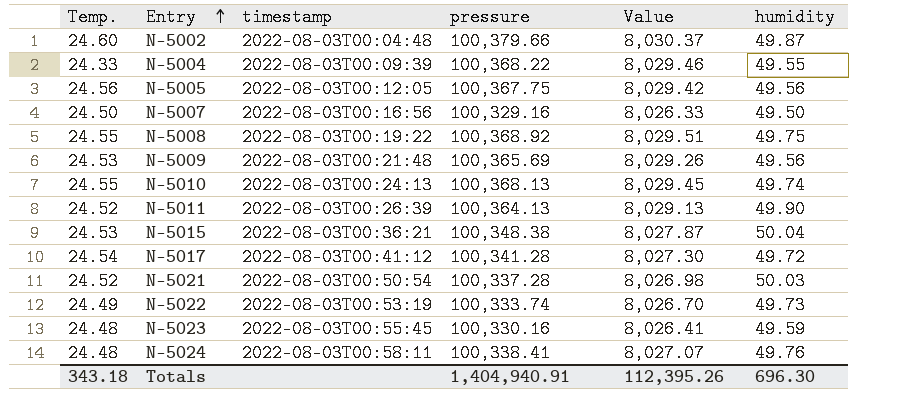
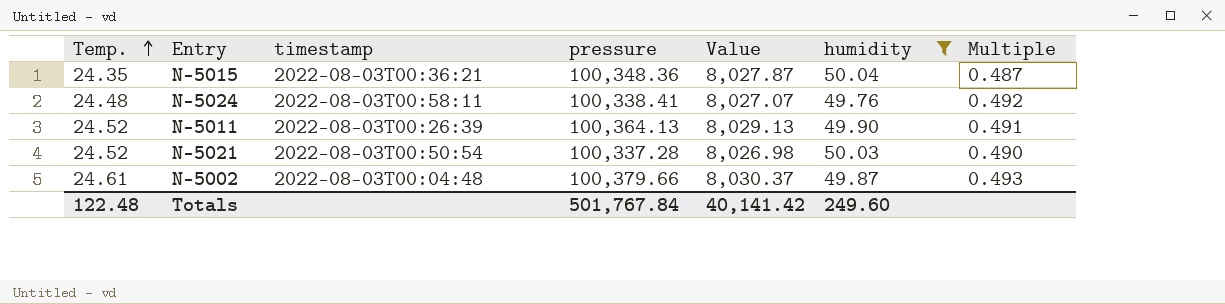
filter: none -> humidity >= 49.76
row order: Entry ascending -> Temp. ascending
column Multiple | formula: none -> [Temp.] / [humidity]
N-5015 | Temp.: 24.53 -> 24.35
N-5015 | pressure: 100,348.38 -> 100,348.36
N-5002 | Temp.: 24.60 -> 24.61
Totals | Temp.: 343.18 -> 122.48
Totals | pressure: 1,404,940.91 -> 501,767.84
Totals | Value: 112,395.26 -> 40,141.42
Totals | humidity: 696.30 -> 249.60

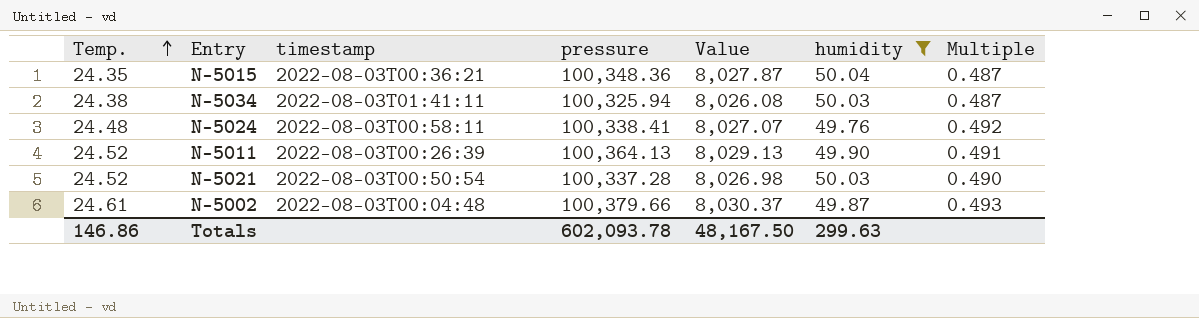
row N-5034: none -> 24.38 | 2022-08-03T01:41:11 | 100,325.94 | 8,026.08 | 50.03 | 0.487
Totals | Temp.: 122.48 -> 146.86
Totals | pressure: 501,767.84 -> 602,093.78
Totals | Value: 40,141.42 -> 48,167.50
Totals | humidity: 249.60 -> 299.63

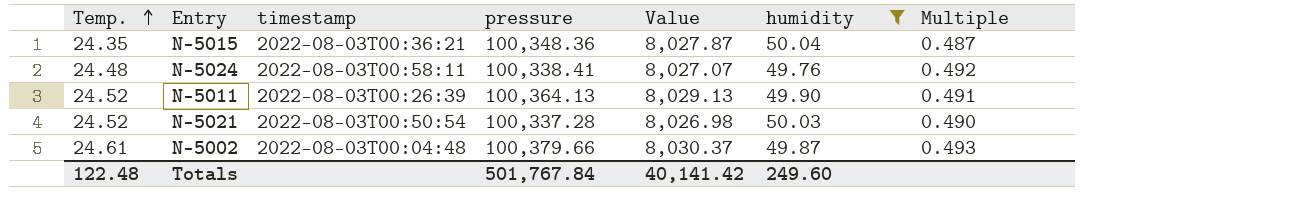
row N-5034: 24.38 | 2022-08-03T01:41:11 | 100,325.94 | 8,026.08 | 50.03 | 0.487 -> none
Totals | Temp.: 146.86 -> 122.48
Totals | pressure: 602,093.78 -> 501,767.84
Totals | Value: 48,167.50 -> 40,141.42
Totals | humidity: 299.63 -> 249.60

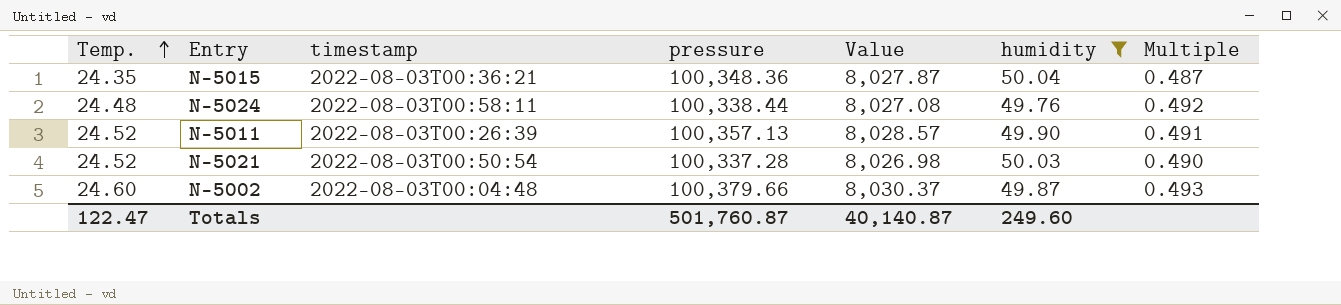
N-5024 | pressure: 100,338.41 -> 100,338.44
N-5024 | Value: 8,027.07 -> 8,027.08
N-5011 | pressure: 100,364.13 -> 100,357.13
N-5011 | Value: 8,029.13 -> 8,028.57
N-5002 | Temp.: 24.61 -> 24.60
Totals | Temp.: 122.48 -> 122.47
Totals | pressure: 501,767.84 -> 501,760.87
Totals | Value: 40,141.42 -> 40,140.87

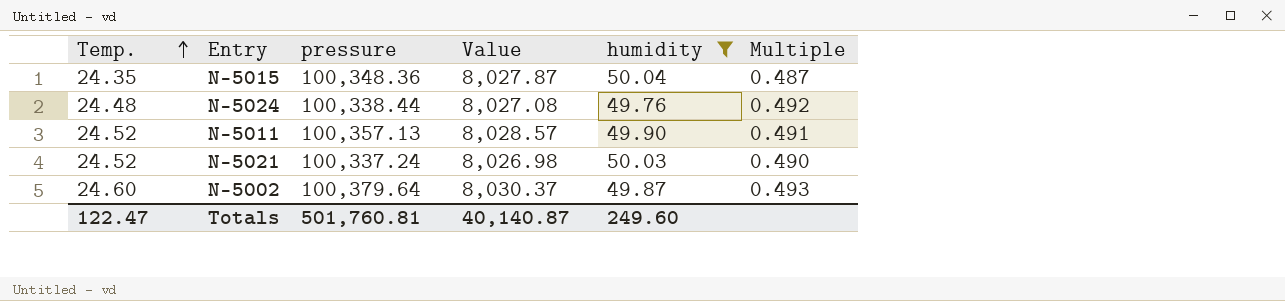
column timestamp | position: 3 -> none
N-5021 | pressure: 100,337.28 -> 100,337.24
N-5002 | pressure: 100,379.66 -> 100,379.64
Totals | pressure: 501,760.87 -> 501,760.81

